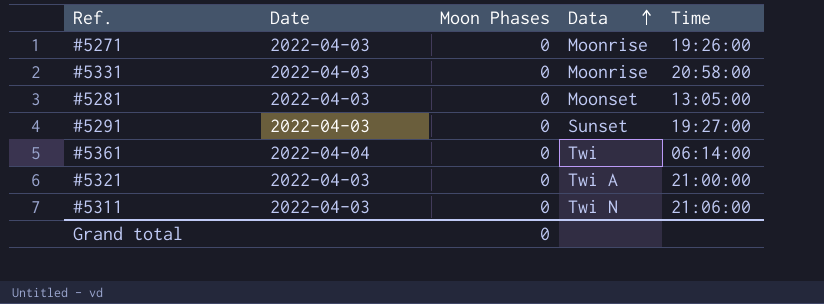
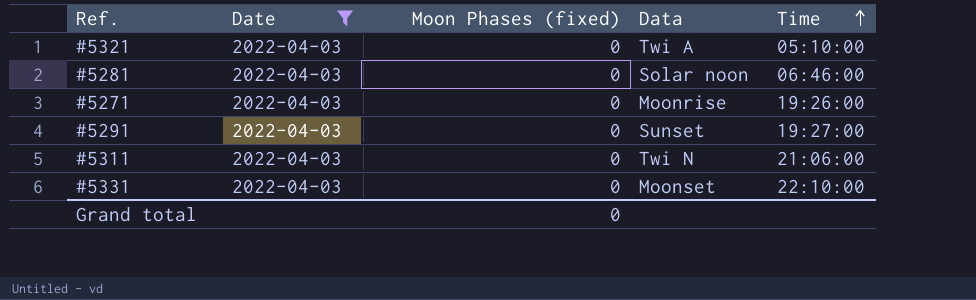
filter: none -> Date = 2022-04-03
row order: Data ascending -> Time ascending
column name: Moon Phases -> Moon Phases (fixed)
#5321 | Time: 21:00:00 -> 05:10:00
#5281 | Data: Moonset -> Solar noon
#5281 | Time: 13:05:00 -> 06:46:00
#5331 | Data: Moonrise -> Moonset
#5331 | Time: 20:58:00 -> 22:10:00

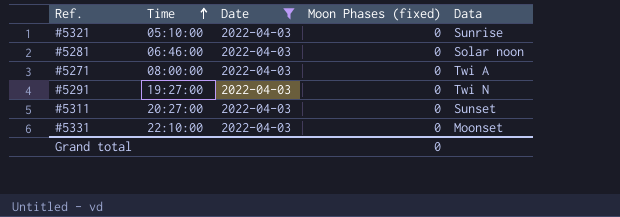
column Time | position: 5 -> 2
#5321 | Data: Twi A -> Sunrise
#5271 | Time: 19:26:00 -> 08:00:00
#5271 | Data: Moonrise -> Twi A
#5291 | Data: Sunset -> Twi N
#5311 | Time: 21:06:00 -> 20:27:00
#5311 | Data: Twi N -> Sunset

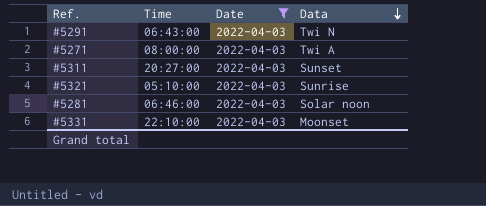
row order: Time ascending -> Data descending
column Moon Phases (fixed) | position: 4 -> none
#5291 | Time: 19:27:00 -> 06:43:00

